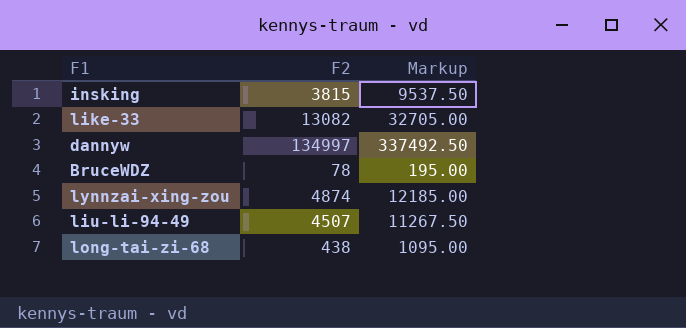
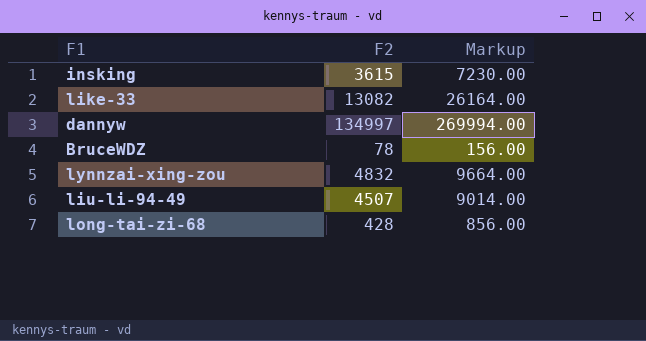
column Markup | formula: [F2] * 2.5 -> [F2] * 2
insking | F2: 3815 -> 3615
lynnzai-xing-zou | F2: 4874 -> 4832
long-tai-zi-68 | F2: 438 -> 428

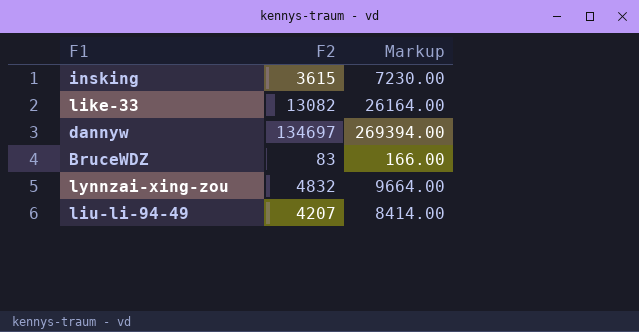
row long-tai-zi-68: 428 | 856.00 -> none
dannyw | F2: 134997 -> 134697
dannyw | Markup: 269994.00 -> 269394.00
BruceWDZ | F2: 78 -> 83
BruceWDZ | Markup: 156.00 -> 166.00
liu-li-94-49 | F2: 4507 -> 4207
liu-li-94-49 | Markup: 9014.00 -> 8414.00

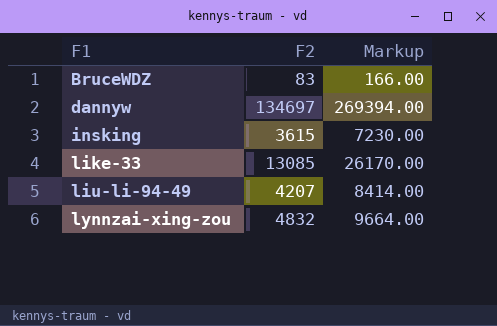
row order: none -> F1 ascending
like-33 | F2: 13082 -> 13085
like-33 | Markup: 26164.00 -> 26170.00

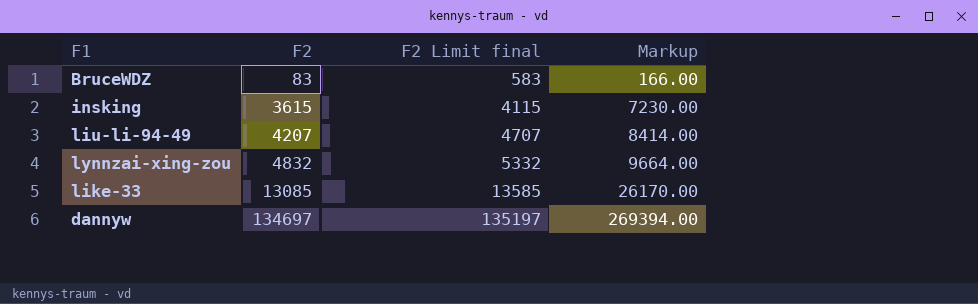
row order: F1 ascending -> F2 ascending
column F2 Limit final | formula: none -> [F2] + 500

